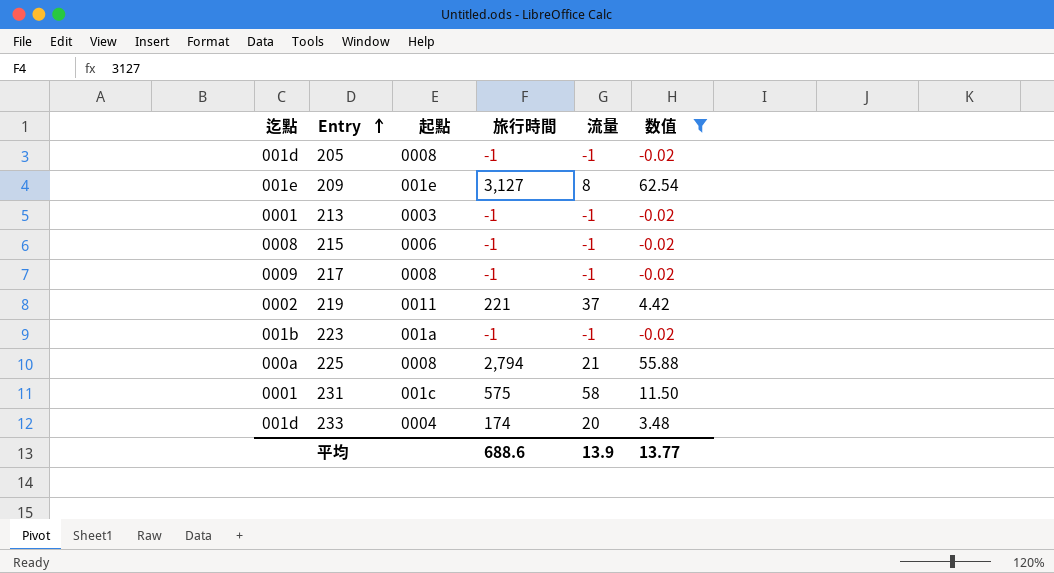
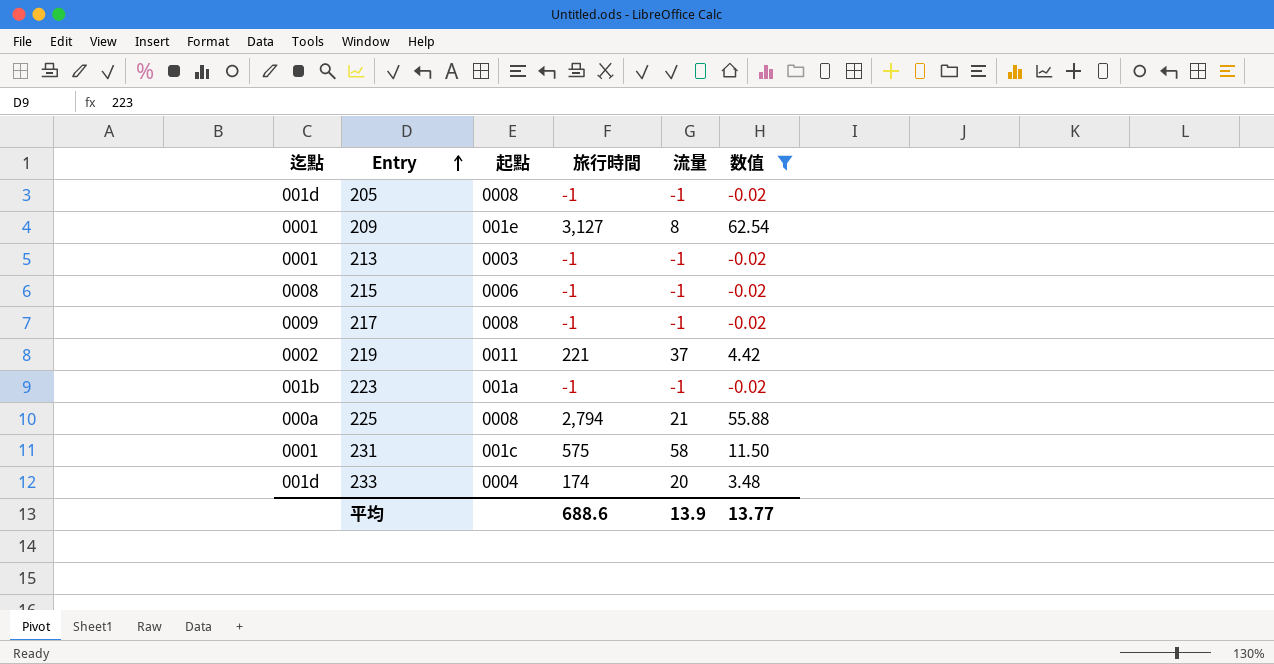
209 | 迄點: 001e -> 0001

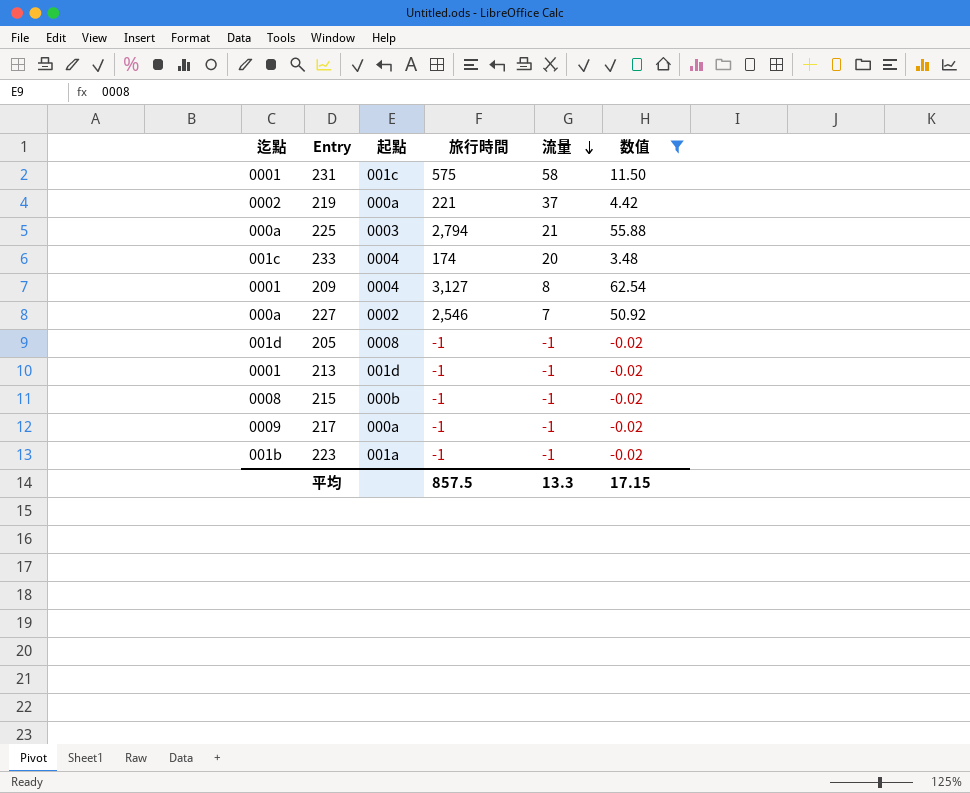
row order: Entry ascending -> 流量 descending
219 | 起點: 0011 -> 000a
225 | 起點: 0008 -> 0003
233 | 迄點: 001d -> 001c
209 | 起點: 001e -> 0004
row 227: none -> 000a | 0002 | 2,546 | 7 | 50.92
213 | 起點: 0003 -> 001d
215 | 起點: 0006 -> 000b
217 | 起點: 0008 -> 000a
平均 | 旅行時間: 688.6 -> 857.5
平均 | 流量: 13.9 -> 13.3
平均 | 数值: 13.77 -> 17.15

